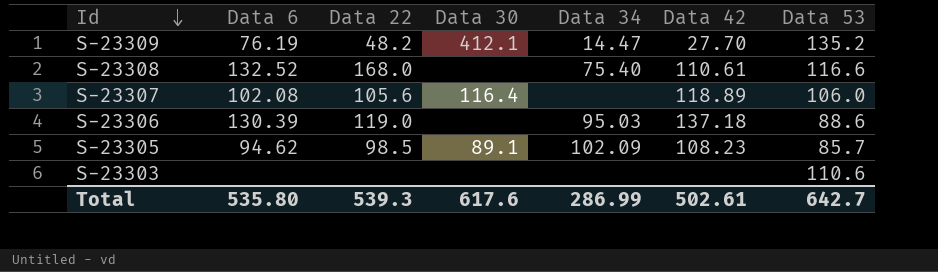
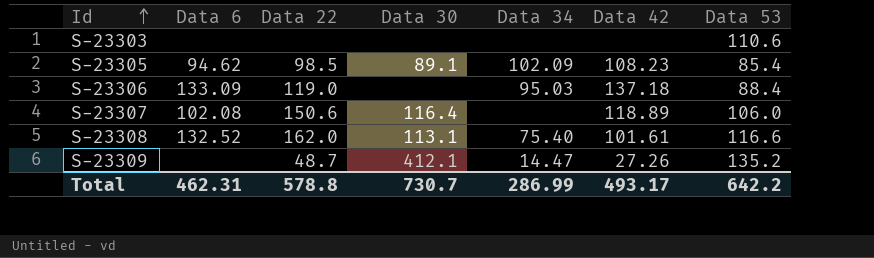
row order: Id descending -> Id ascending
S-23305 | Data 53: 85.7 -> 85.4
S-23306 | Data 6: 130.39 -> 133.09
S-23306 | Data 53: 88.6 -> 88.4
S-23307 | Data 22: 105.6 -> 150.6
S-23308 | Data 22: 168.0 -> 162.0
S-23308 | Data 30: none -> 113.1
S-23308 | Data 42: 110.61 -> 101.61
S-23309 | Data 6: 76.19 -> none
S-23309 | Data 22: 48.2 -> 48.7
S-23309 | Data 42: 27.70 -> 27.26
Total | Data 6: 535.80 -> 462.31
Total | Data 22: 539.3 -> 578.8
Total | Data 30: 617.6 -> 730.7
Total | Data 42: 502.61 -> 493.17
Total | Data 53: 642.7 -> 642.2

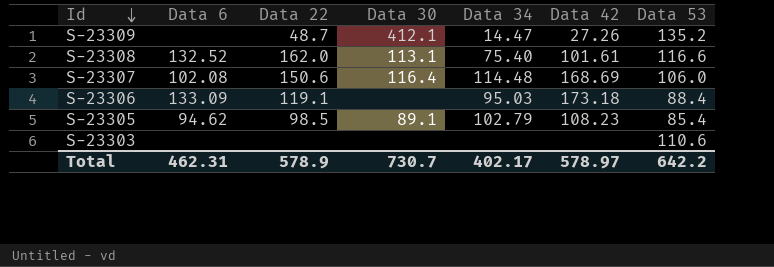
row order: Id ascending -> Id descending
S-23307 | Data 34: none -> 114.48
S-23307 | Data 42: 118.89 -> 168.69
S-23306 | Data 22: 119.0 -> 119.1
S-23306 | Data 42: 137.18 -> 173.18
S-23305 | Data 34: 102.09 -> 102.79
Total | Data 22: 578.8 -> 578.9
Total | Data 34: 286.99 -> 402.17
Total | Data 42: 493.17 -> 578.97

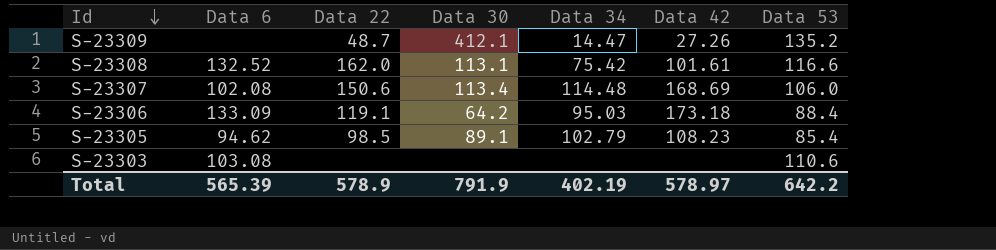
S-23308 | Data 34: 75.40 -> 75.42
S-23307 | Data 30: 116.4 -> 113.4
S-23306 | Data 30: none -> 64.2
S-23303 | Data 6: none -> 103.08
Total | Data 6: 462.31 -> 565.39
Total | Data 30: 730.7 -> 791.9
Total | Data 34: 402.17 -> 402.19

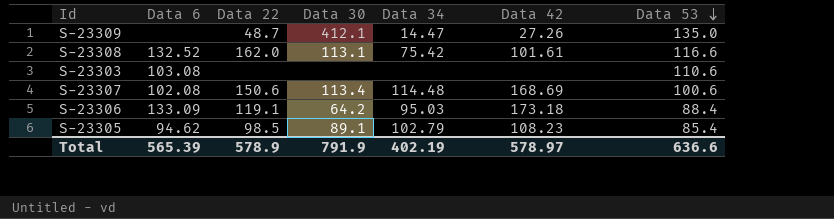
row order: Id descending -> Data 53 descending
S-23309 | Data 53: 135.2 -> 135.0
S-23307 | Data 53: 106.0 -> 100.6
Total | Data 53: 642.2 -> 636.6

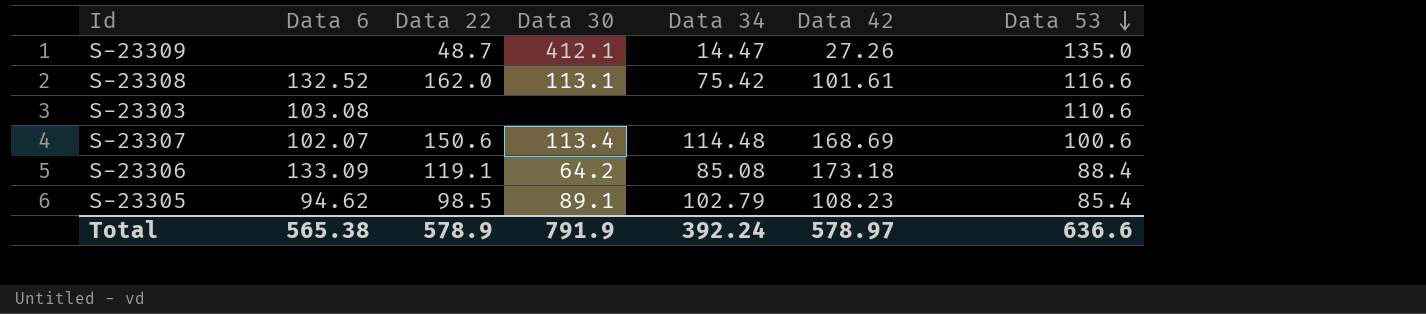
S-23307 | Data 6: 102.08 -> 102.07
S-23306 | Data 34: 95.03 -> 85.08
Total | Data 6: 565.39 -> 565.38
Total | Data 34: 402.19 -> 392.24

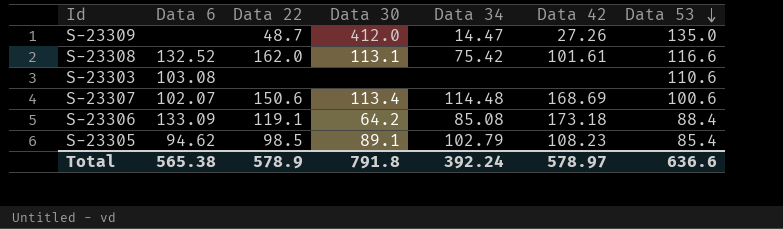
S-23309 | Data 30: 412.1 -> 412.0
Total | Data 30: 791.9 -> 791.8

